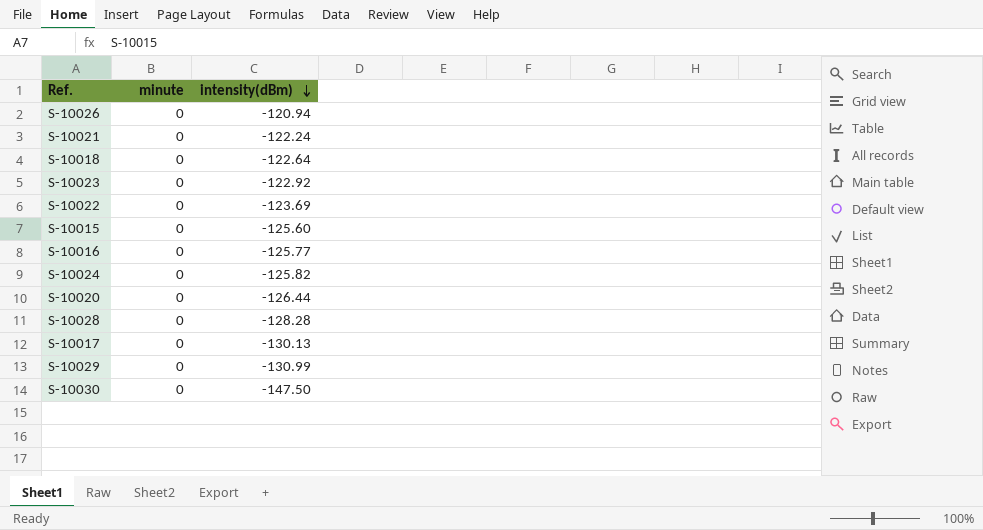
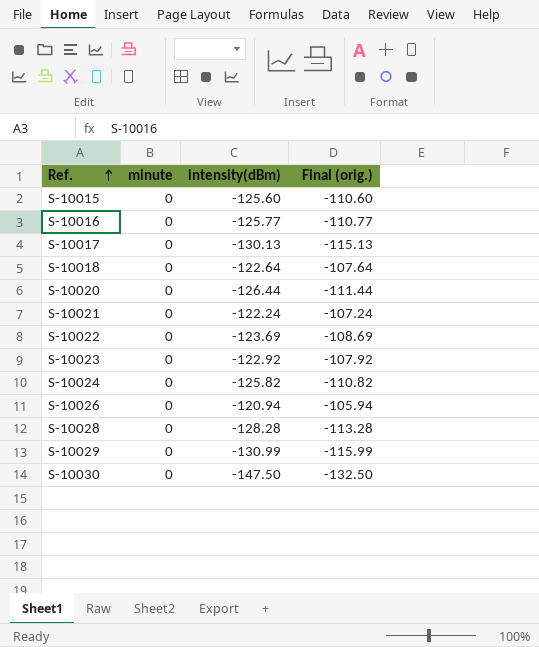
row order: intensity(dBm) descending -> Ref. ascending
column Final (orig.) | formula: none -> [intensity(dBm)] + 15

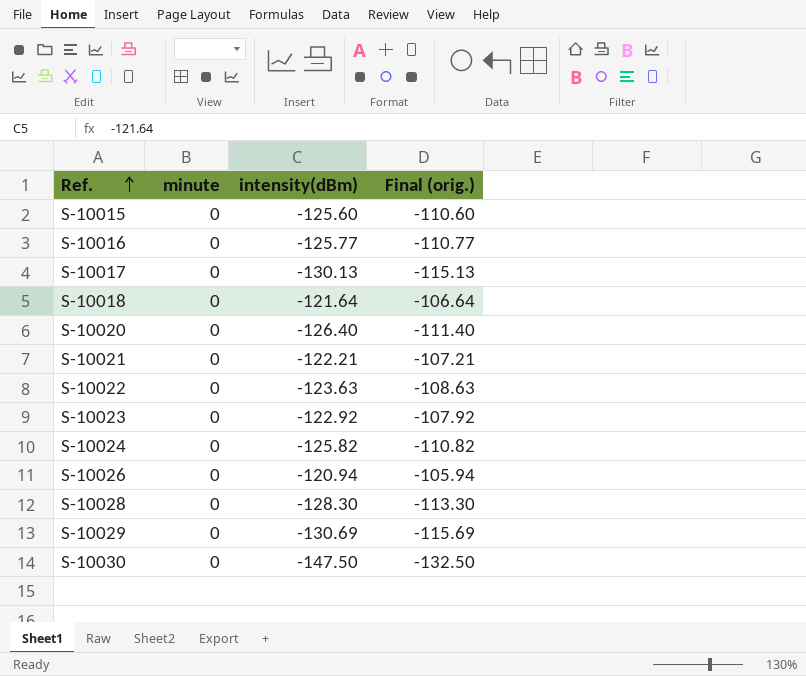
S-10018 | intensity(dBm): -122.64 -> -121.64
S-10018 | Final (orig.): -107.64 -> -106.64
S-10020 | intensity(dBm): -126.44 -> -126.40
S-10020 | Final (orig.): -111.44 -> -111.40
S-10021 | intensity(dBm): -122.24 -> -122.21
S-10021 | Final (orig.): -107.24 -> -107.21
S-10022 | intensity(dBm): -123.69 -> -123.63
S-10022 | Final (orig.): -108.69 -> -108.63
S-10028 | intensity(dBm): -128.28 -> -128.30
S-10028 | Final (orig.): -113.28 -> -113.30
S-10029 | intensity(dBm): -130.99 -> -130.69
S-10029 | Final (orig.): -115.99 -> -115.69

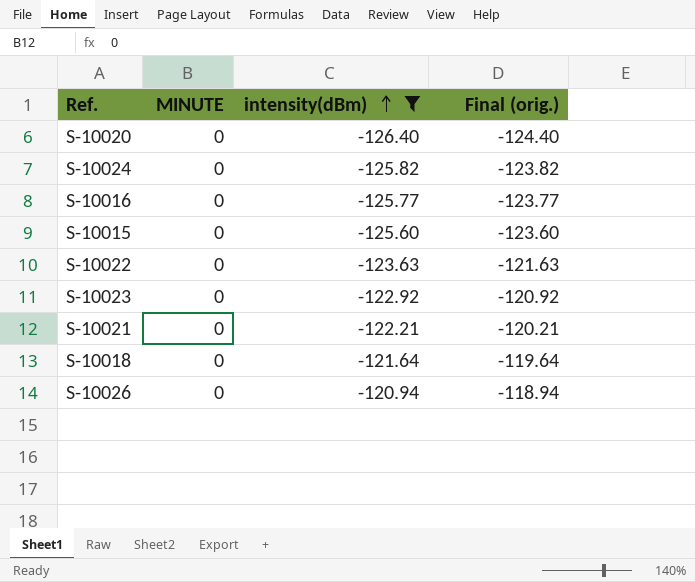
filter: none -> intensity(dBm) >= -126.40
row order: Ref. ascending -> intensity(dBm) ascending
column name: minute -> MINUTE
column Final (orig.) | formula: [intensity(dBm)] + 15 -> [intensity(dBm)] + 2

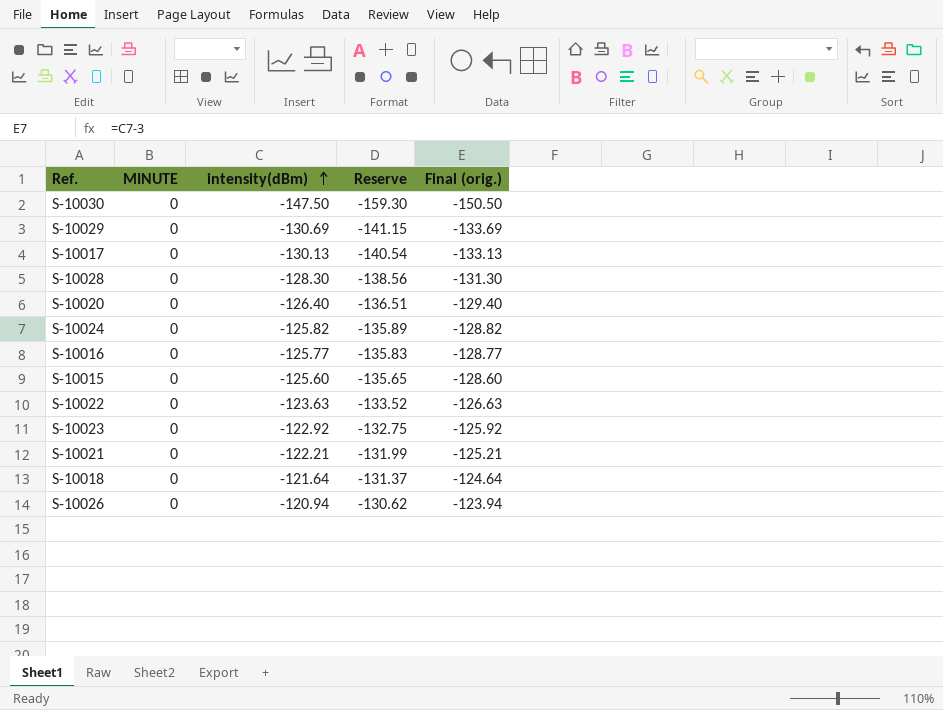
filter: intensity(dBm) >= -126.40 -> none
column Reserve | formula: none -> [intensity(dBm)] * 1.08
column Final (orig.) | formula: [intensity(dBm)] + 2 -> [intensity(dBm)] - 3

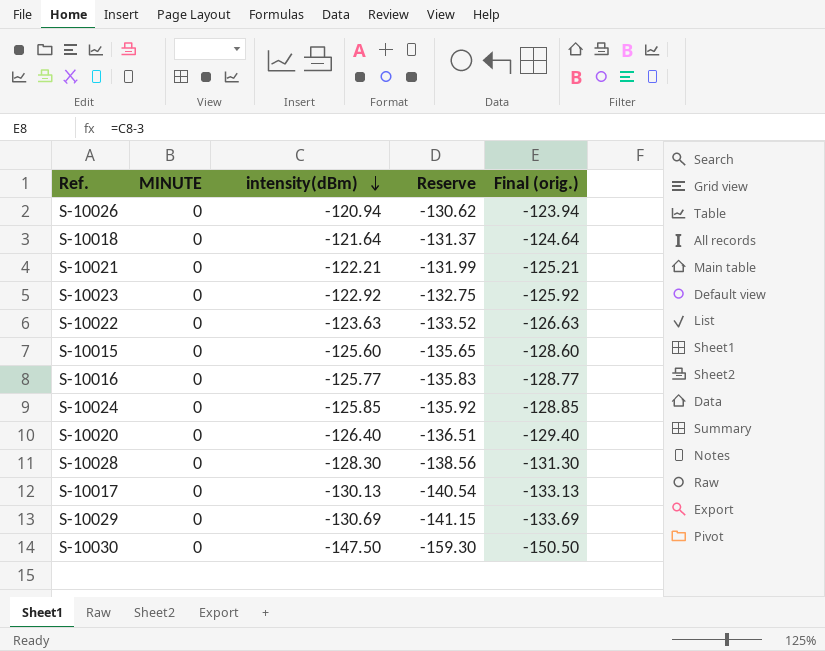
row order: intensity(dBm) ascending -> intensity(dBm) descending
S-10024 | intensity(dBm): -125.82 -> -125.85
S-10024 | Reserve: -135.89 -> -135.92
S-10024 | Final (orig.): -128.82 -> -128.85

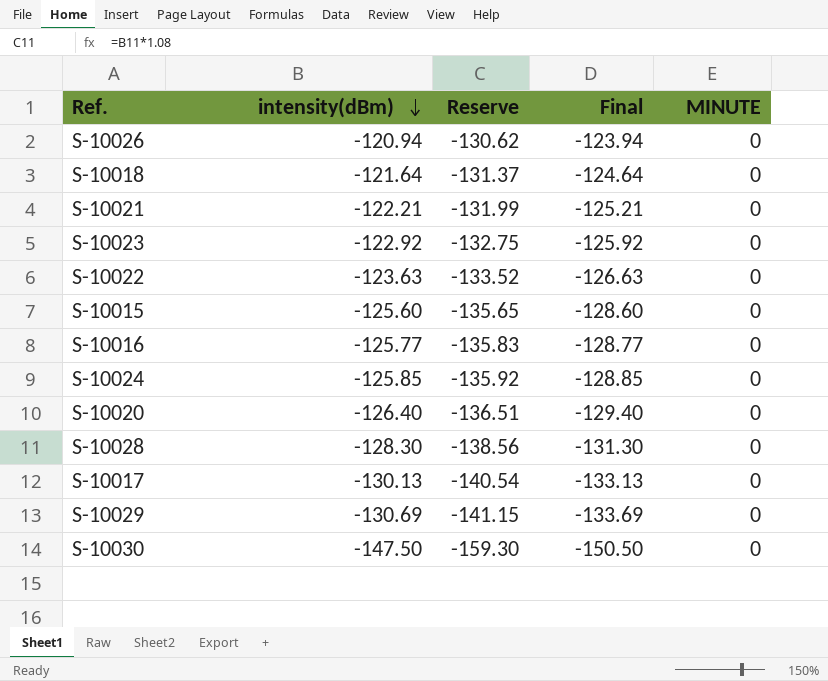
column name: Final (orig.) -> Final
column MINUTE | position: 2 -> 5

